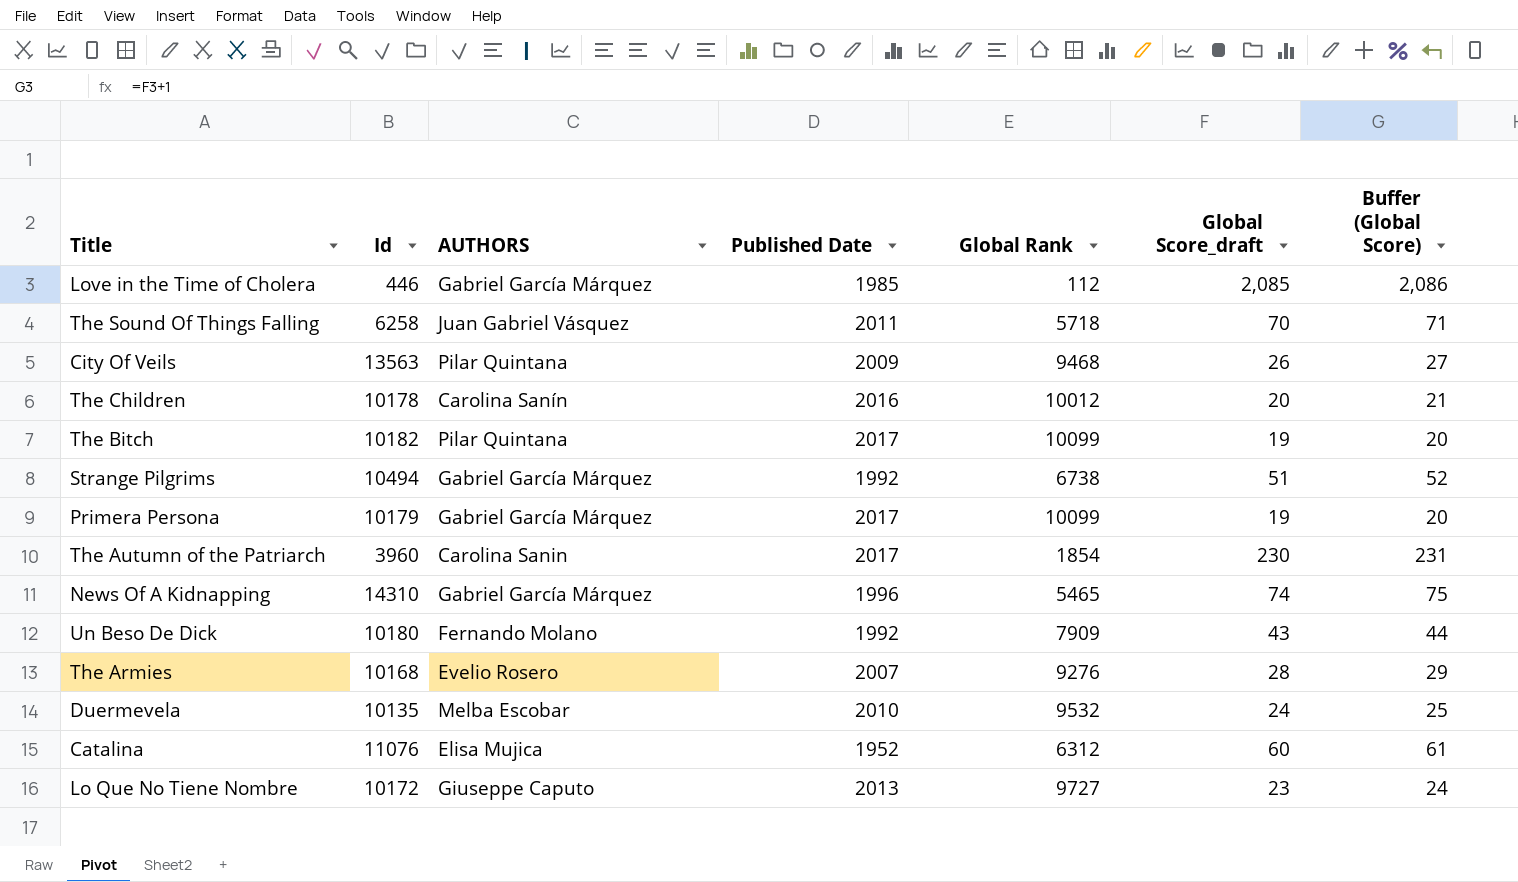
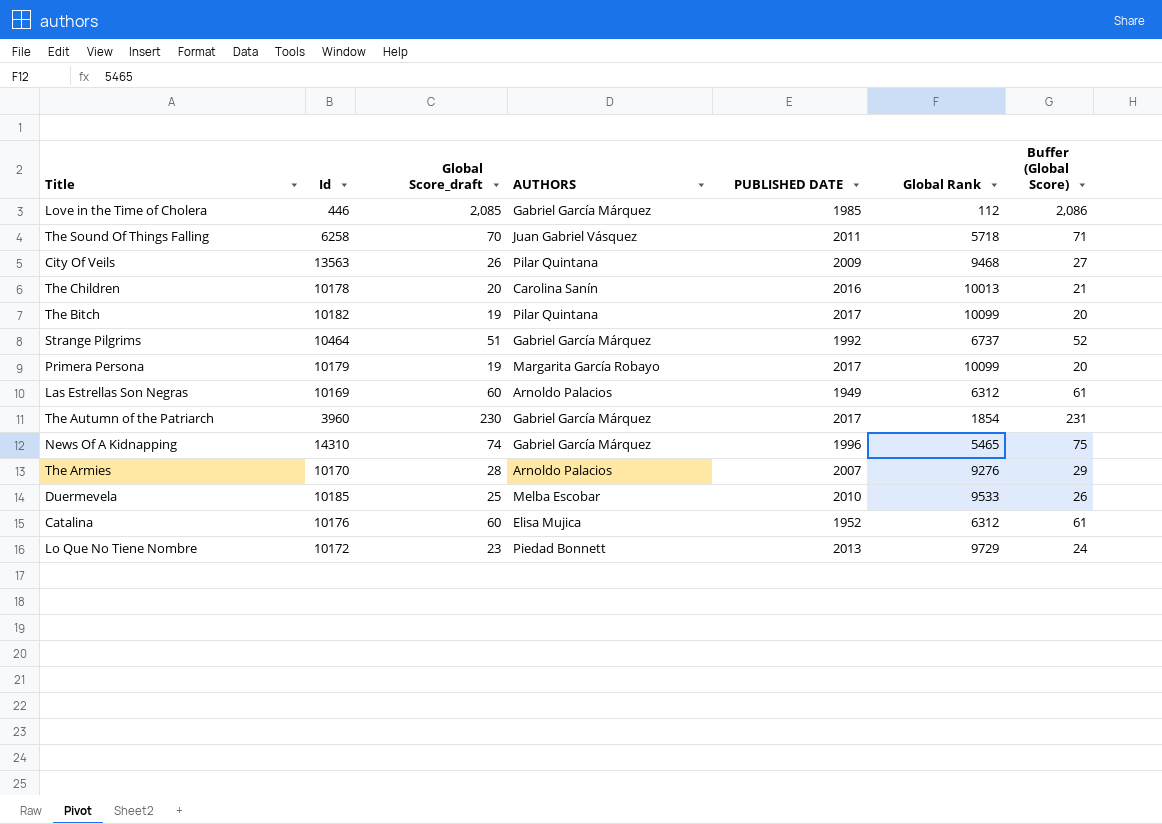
column Global Score_draft | position: 6 -> 3
column name: Published Date -> PUBLISHED DATE
row Un Beso De Dick: 10180 | Fernando Molano | 1992 | 7909 | 43 | 44 -> none
The Children | Global Rank: 10012 -> 10013
Strange Pilgrims | Id: 10494 -> 10464
Strange Pilgrims | Global Rank: 6738 -> 6737
Primera Persona | AUTHORS: Gabriel García Márquez -> Margarita García Robayo
row Las Estrellas Son Negras: none -> 10169 | 60 | Arnoldo Palacios | 1949 | 6312 | 61
The Autumn of the Patriarch | AUTHORS: Carolina Sanin -> Gabriel García Márquez
The Armies | Id: 10168 -> 10170
The Armies | AUTHORS: Evelio Rosero -> Arnoldo Palacios
Duermevela | Id: 10135 -> 10185
Duermevela | Global Score_draft: 24 -> 25
Duermevela | Global Rank: 9532 -> 9533
Duermevela | Buffer (Global Score): 25 -> 26
Catalina | Id: 11076 -> 10176
Lo Que No Tiene Nombre | AUTHORS: Giuseppe Caputo -> Piedad Bonnett
Lo Que No Tiene Nombre | Global Rank: 9727 -> 9729

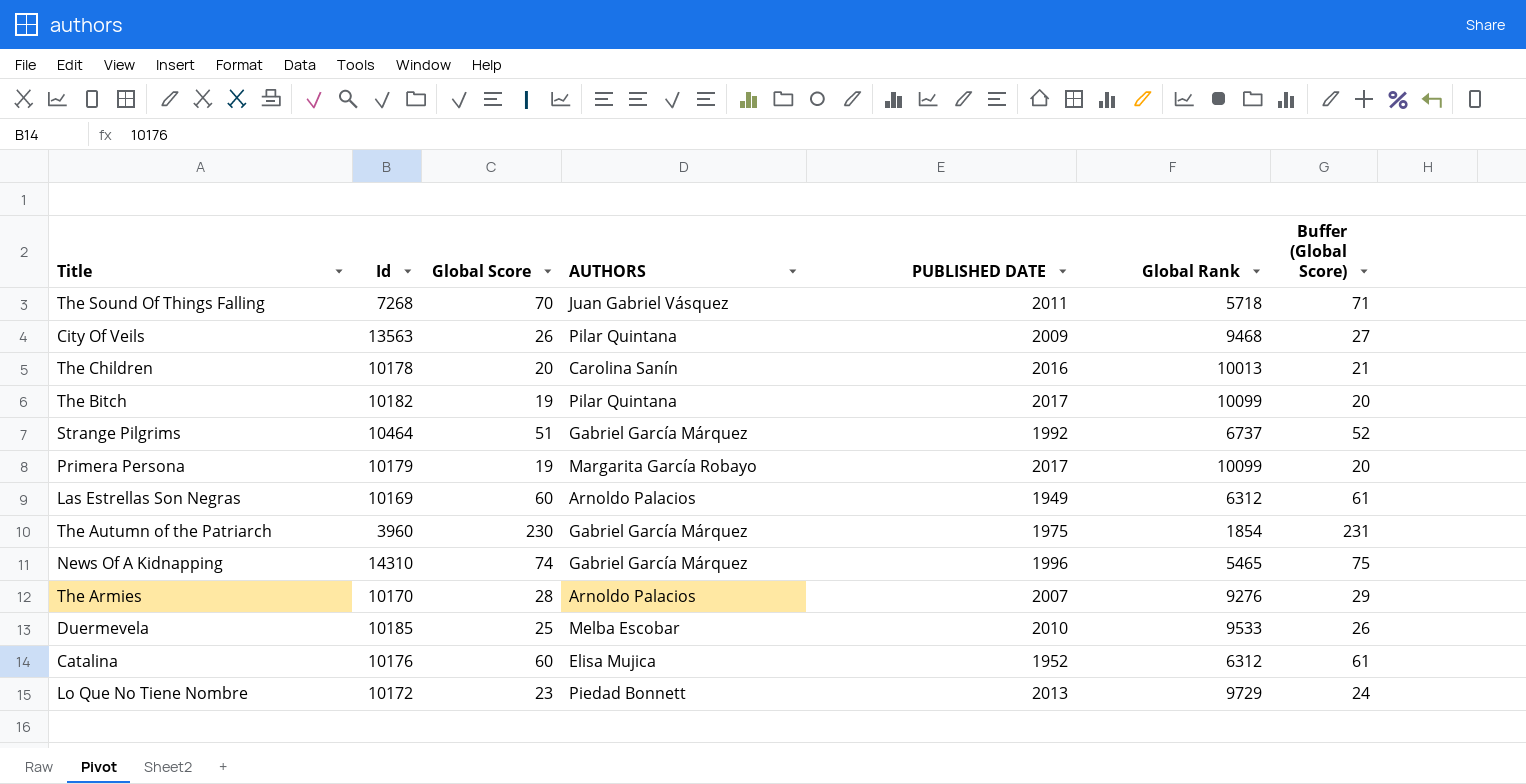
column name: Global Score_draft -> Global Score
row Love in the Time of Cholera: 446 | 2,085 | Gabriel García Márquez | 1985 | 112 | 2,086 -> none
The Sound Of Things Falling | Id: 6258 -> 7268
The Autumn of the Patriarch | PUBLISHED DATE: 2017 -> 1975

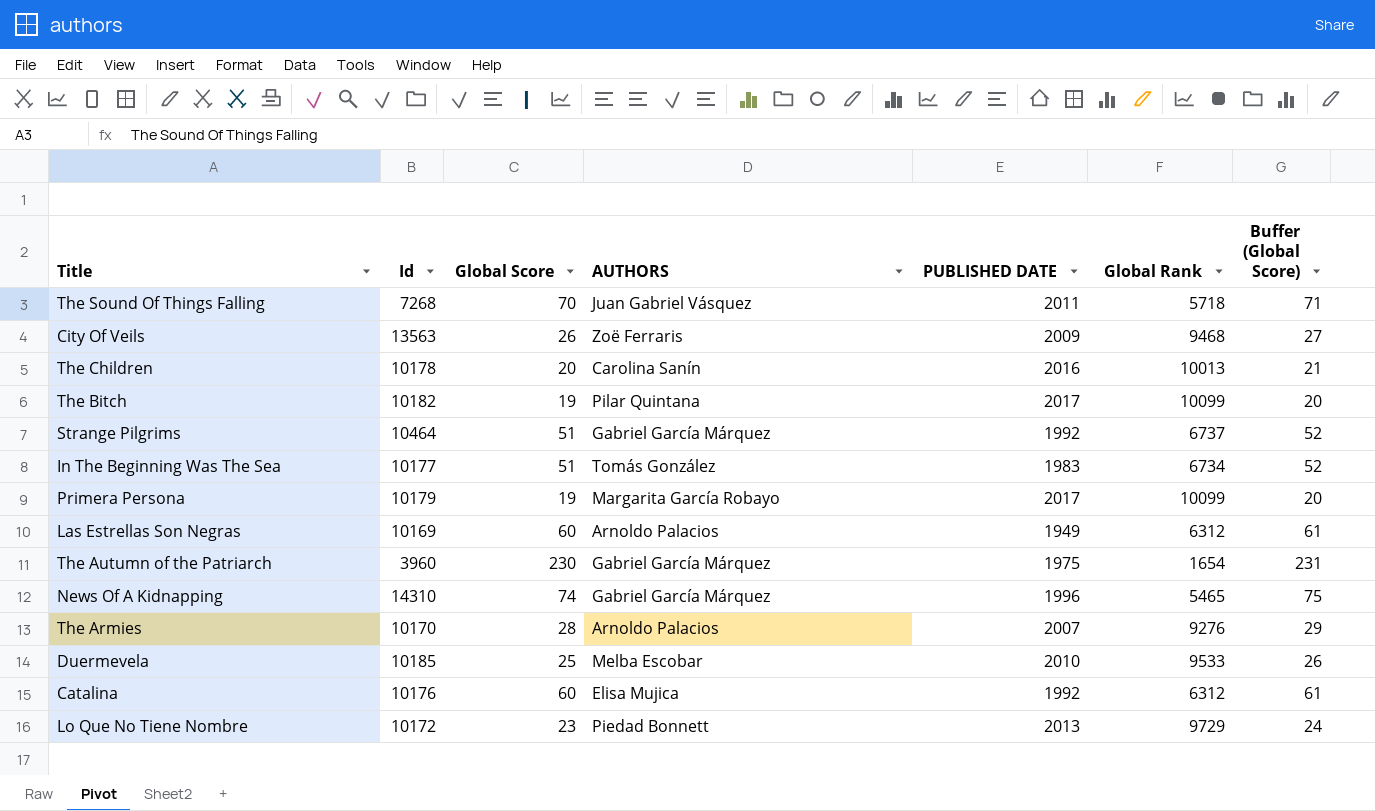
City Of Veils | AUTHORS: Pilar Quintana -> Zoë Ferraris
row In The Beginning Was The Sea: none -> 10177 | 51 | Tomás González | 1983 | 6734 | 52
The Autumn of the Patriarch | Global Rank: 1854 -> 1654
Catalina | PUBLISHED DATE: 1952 -> 1992

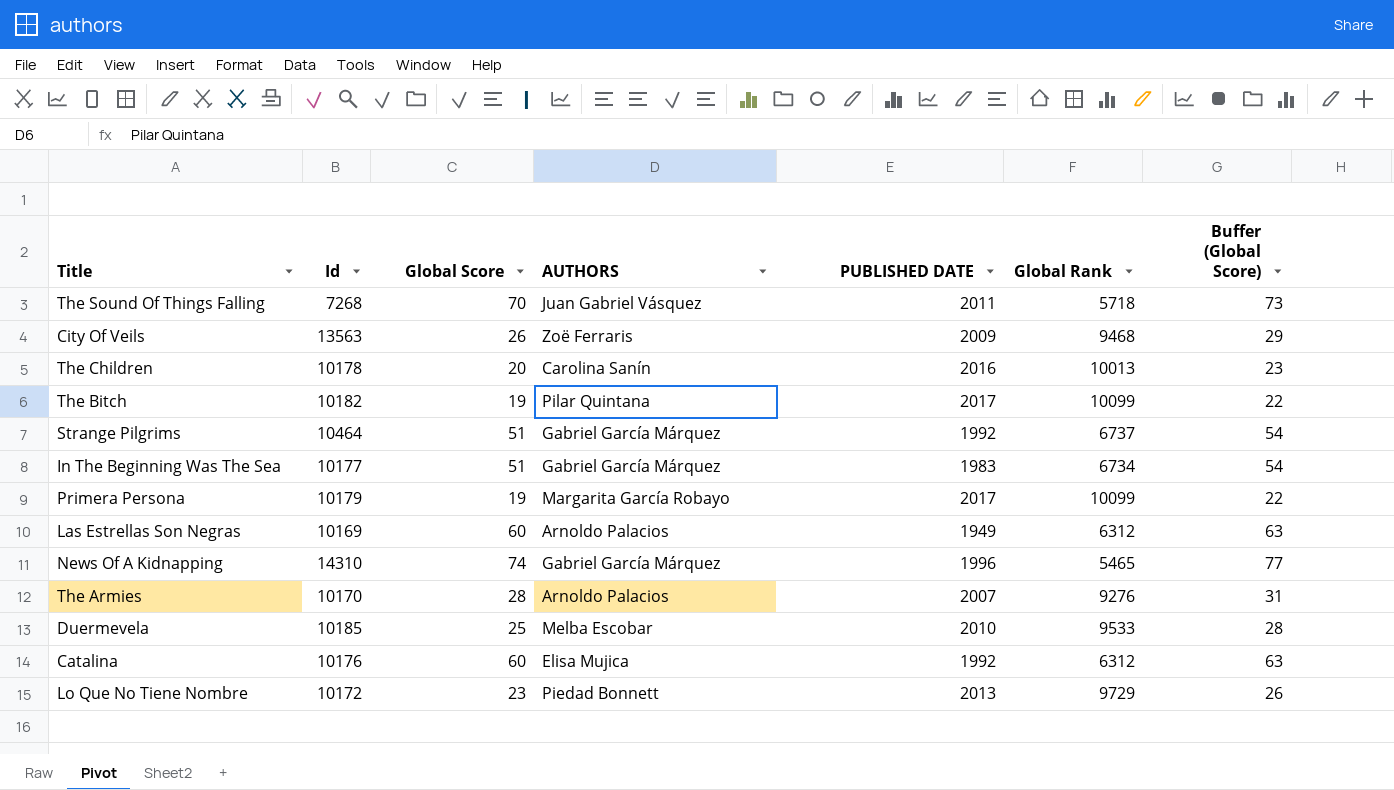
column Buffer (Global Score) | formula: [Global Score] + 1 -> [Global Score] + 3
row The Autumn of the Patriarch: 3960 | 230 | Gabriel García Márquez | 1975 | 1654 | 231 -> none
In The Beginning Was The Sea | AUTHORS: Tomás González -> Gabriel García Márquez

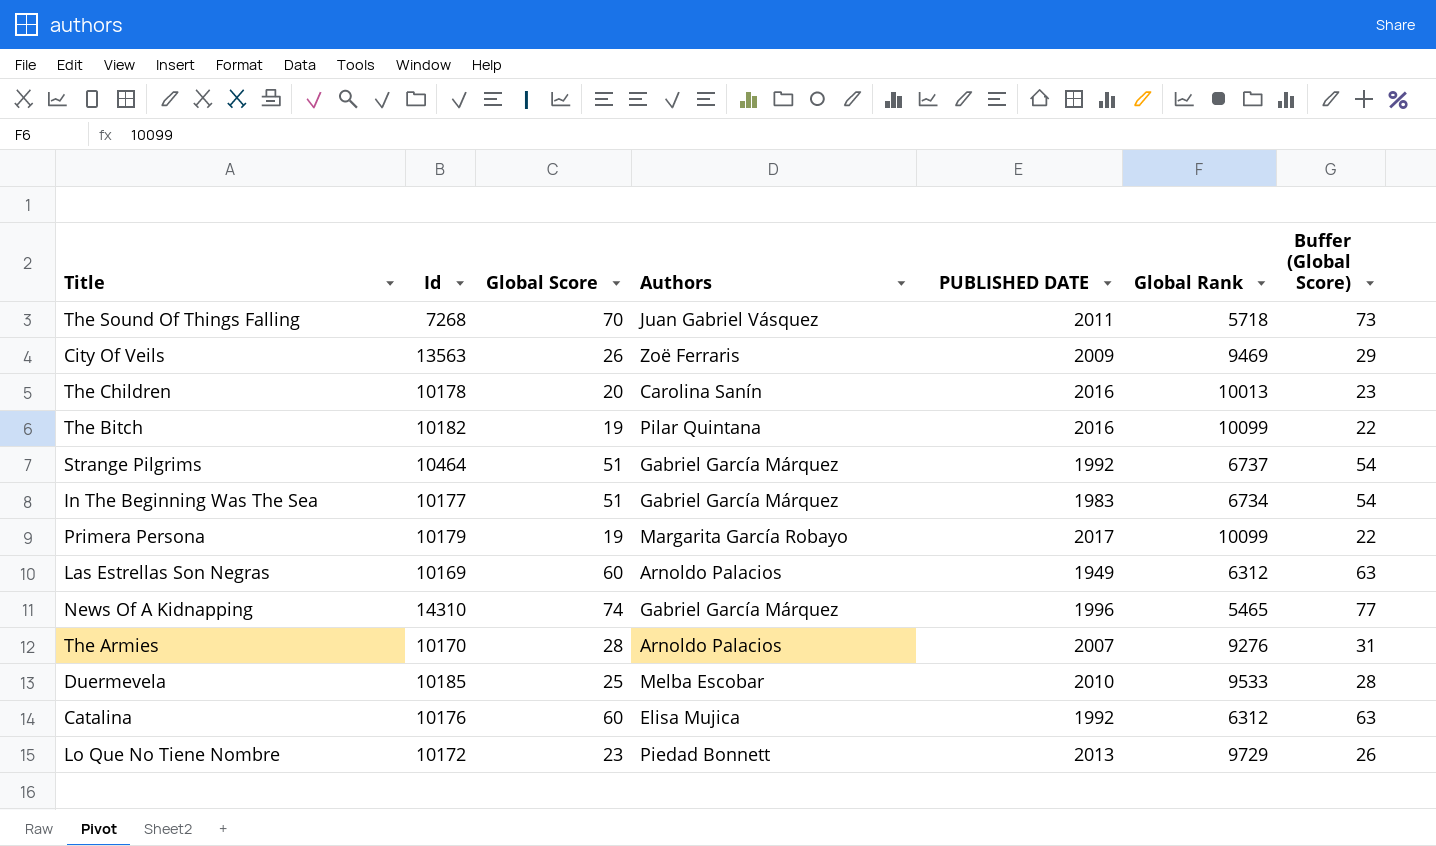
column name: AUTHORS -> Authors
City Of Veils | Global Rank: 9468 -> 9469
The Bitch | PUBLISHED DATE: 2017 -> 2016

